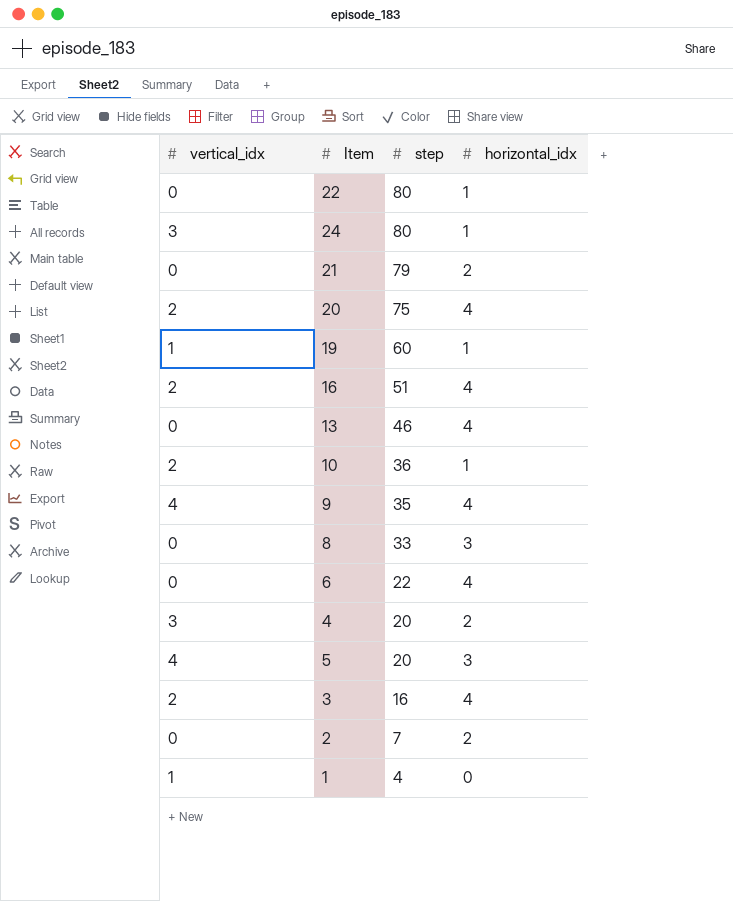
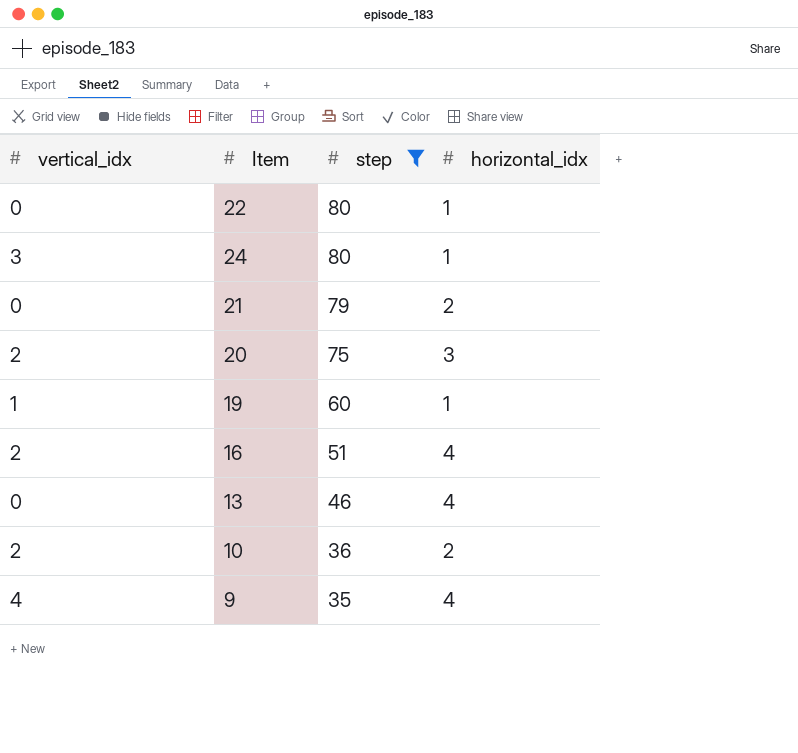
filter: none -> step >= 35
20 | horizontal_idx: 4 -> 3
10 | horizontal_idx: 1 -> 2

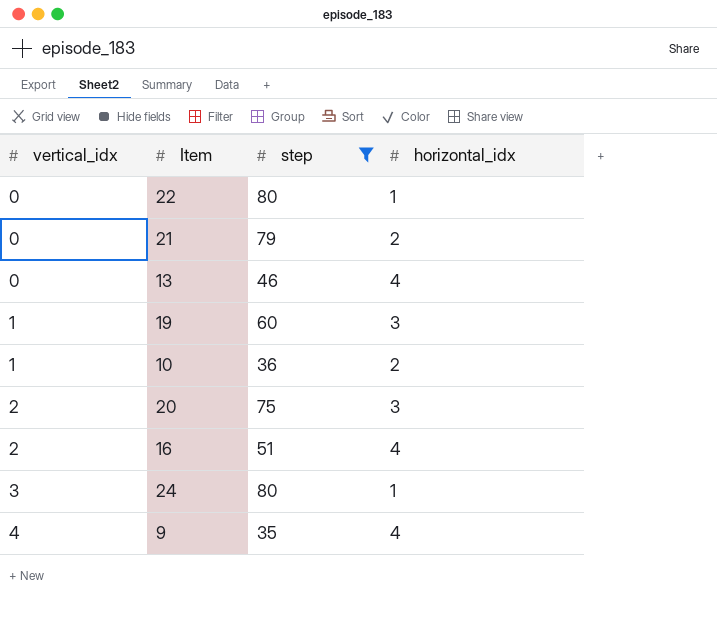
row order: step descending -> vertical_idx ascending
19 | horizontal_idx: 1 -> 3
10 | vertical_idx: 2 -> 1

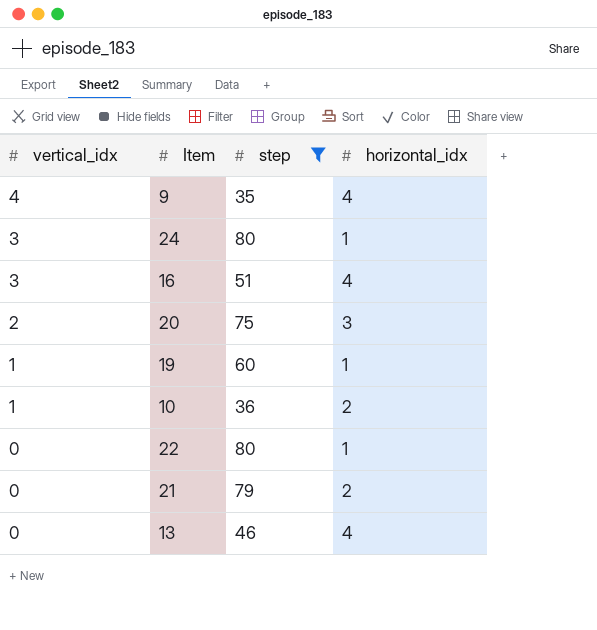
row order: vertical_idx ascending -> vertical_idx descending
16 | vertical_idx: 2 -> 3
19 | horizontal_idx: 3 -> 1

